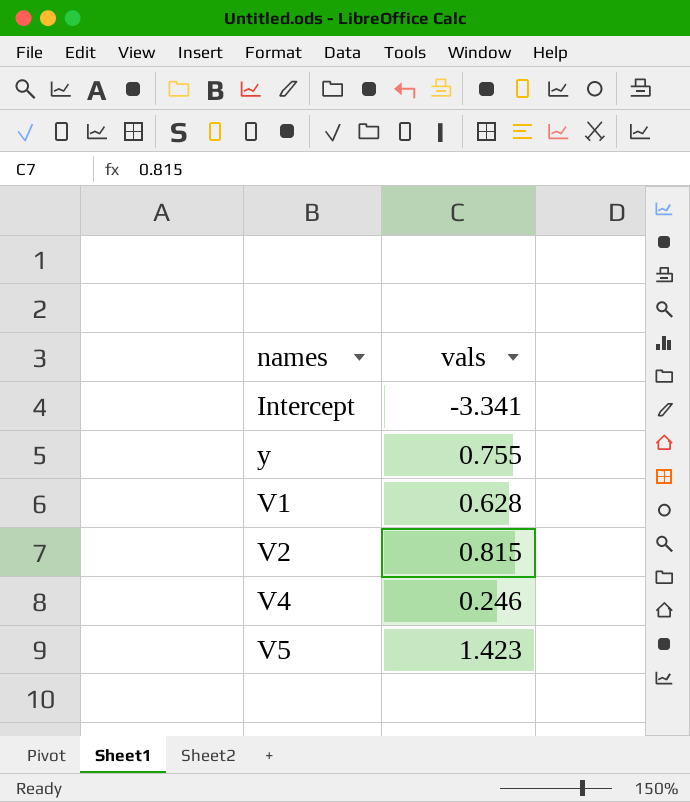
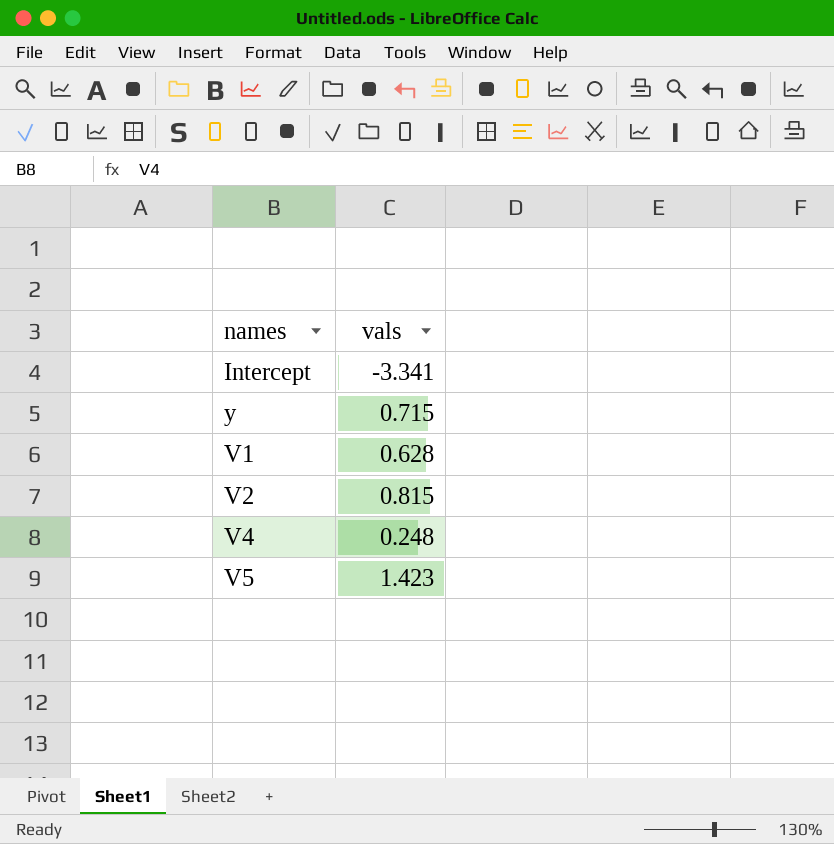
y | vals: 0.755 -> 0.715
V4 | vals: 0.246 -> 0.248

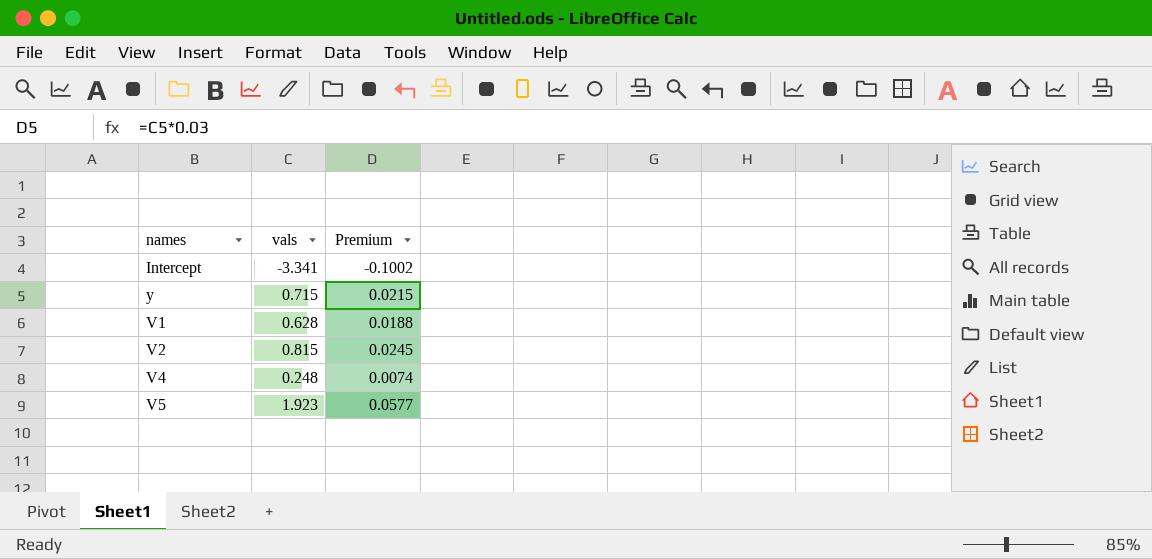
column Premium | formula: none -> [vals] * 0.03
V5 | vals: 1.423 -> 1.923

